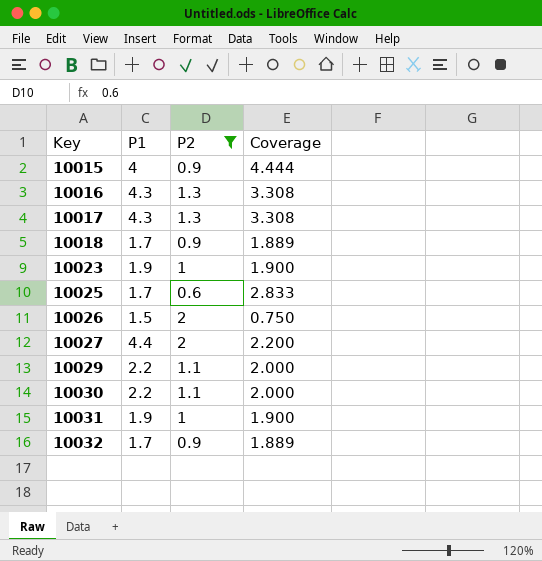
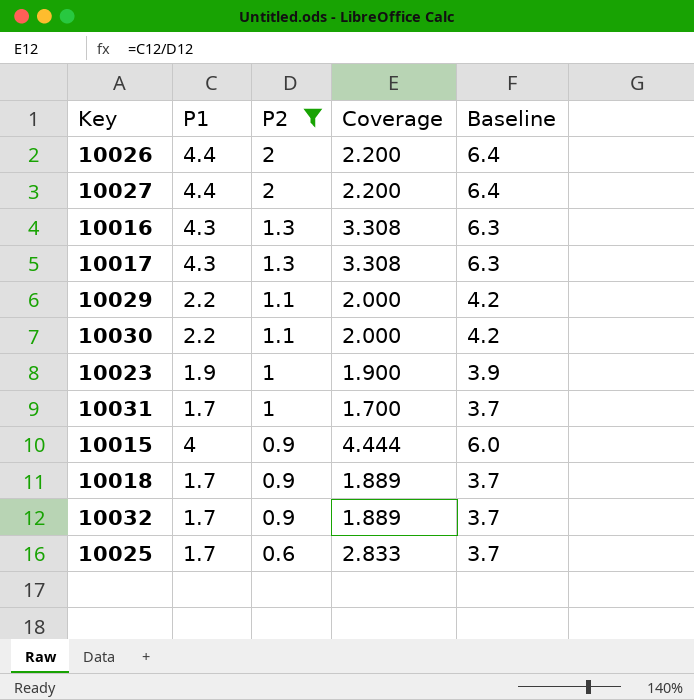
row order: Key ascending -> P2 descending
column Baseline | formula: none -> [P1] + 2
10026 | P1: 1.5 -> 4.4
10026 | Coverage: 0.750 -> 2.200
10031 | P1: 1.9 -> 1.7
10031 | Coverage: 1.900 -> 1.700

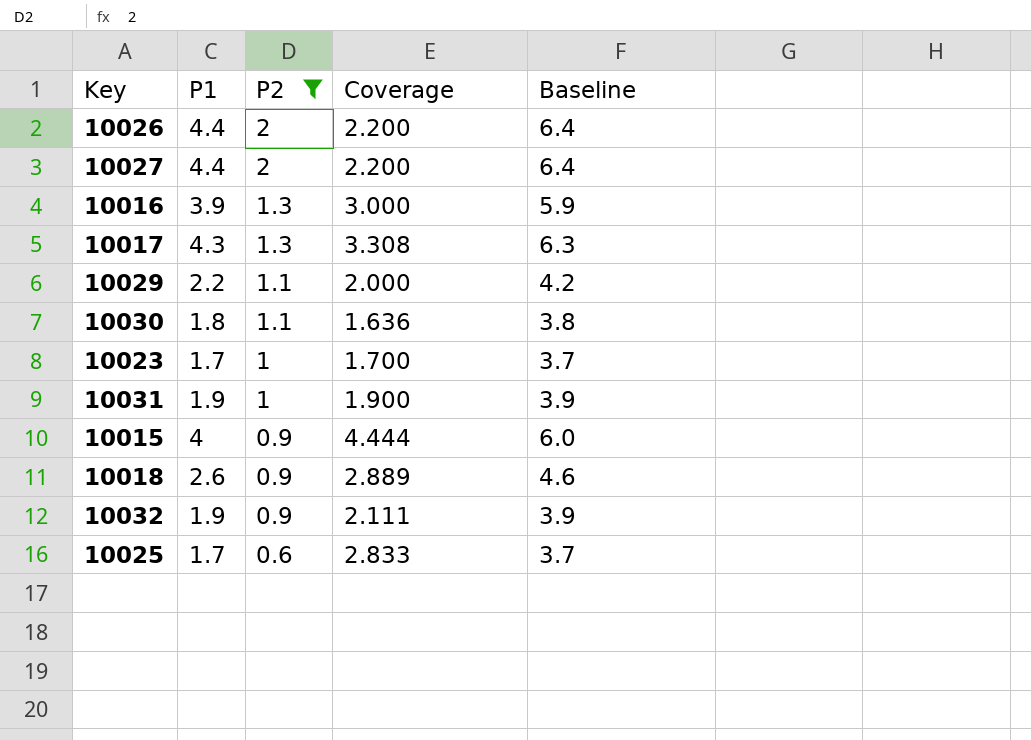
10016 | P1: 4.3 -> 3.9
10016 | Coverage: 3.308 -> 3.000
10016 | Baseline: 6.3 -> 5.9
10030 | P1: 2.2 -> 1.8
10030 | Coverage: 2.000 -> 1.636
10030 | Baseline: 4.2 -> 3.8
10023 | P1: 1.9 -> 1.7
10023 | Coverage: 1.900 -> 1.700
10023 | Baseline: 3.9 -> 3.7
10031 | P1: 1.7 -> 1.9
10031 | Coverage: 1.700 -> 1.900
10031 | Baseline: 3.7 -> 3.9
10018 | P1: 1.7 -> 2.6
10018 | Coverage: 1.889 -> 2.889
10018 | Baseline: 3.7 -> 4.6
10032 | P1: 1.7 -> 1.9
10032 | Coverage: 1.889 -> 2.111
10032 | Baseline: 3.7 -> 3.9

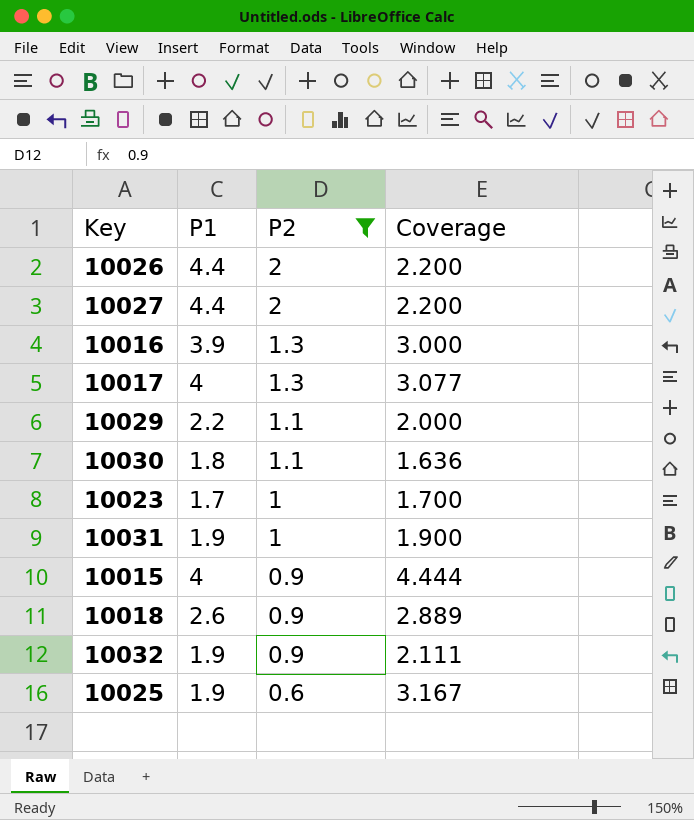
column Baseline | formula: [P1] + 2 -> none
10017 | P1: 4.3 -> 4
10017 | Coverage: 3.308 -> 3.077
10025 | P1: 1.7 -> 1.9
10025 | Coverage: 2.833 -> 3.167

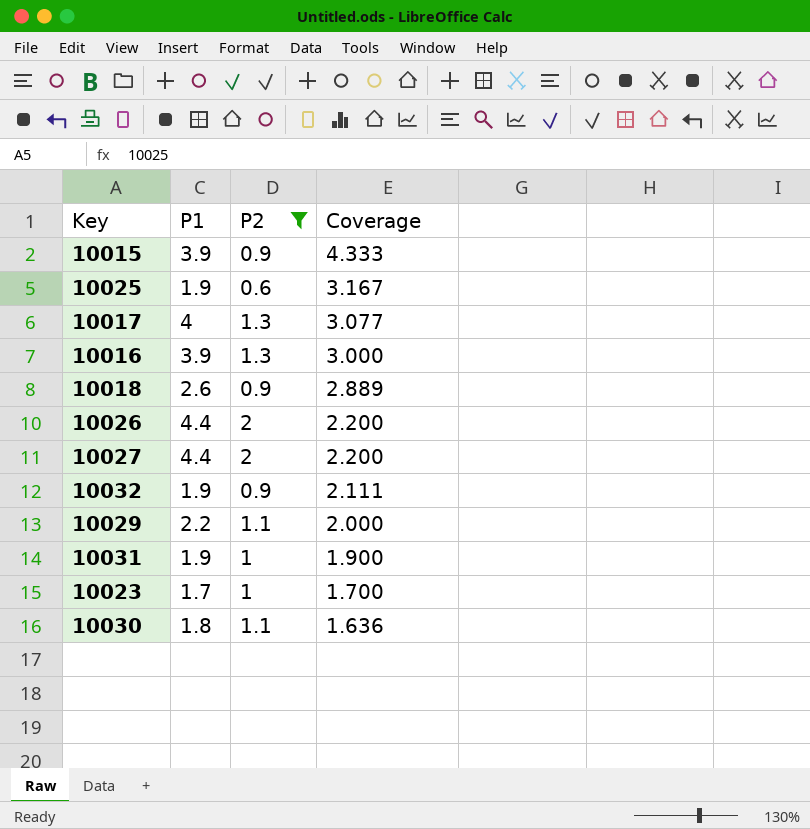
row order: P2 descending -> Coverage descending
10015 | P1: 4 -> 3.9
10015 | Coverage: 4.444 -> 4.333

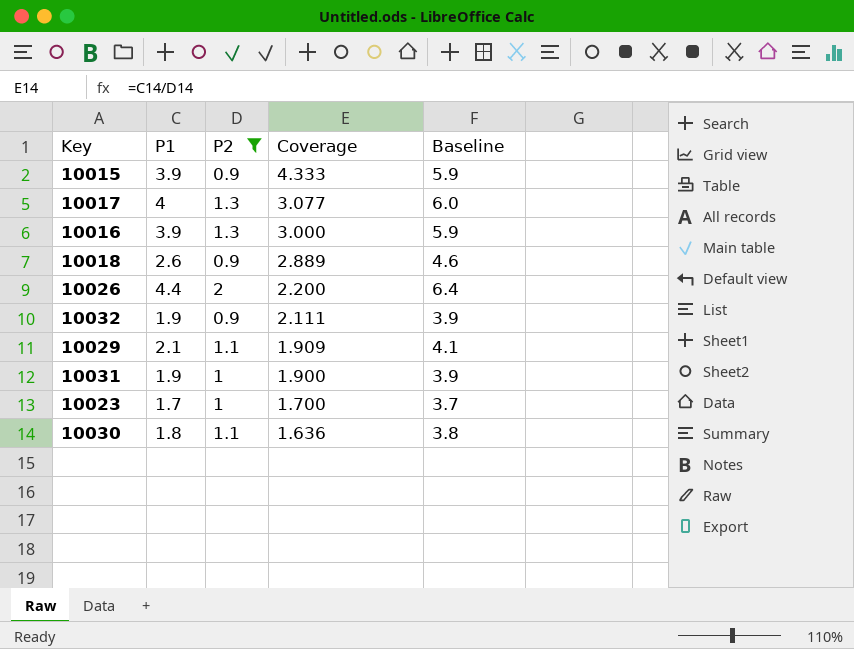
column Baseline | formula: none -> [P1] + 2
row 10025: 1.9 | 0.6 | 3.167 -> none
row 10027: 4.4 | 2 | 2.200 -> none
10029 | P1: 2.2 -> 2.1
10029 | Coverage: 2.000 -> 1.909

